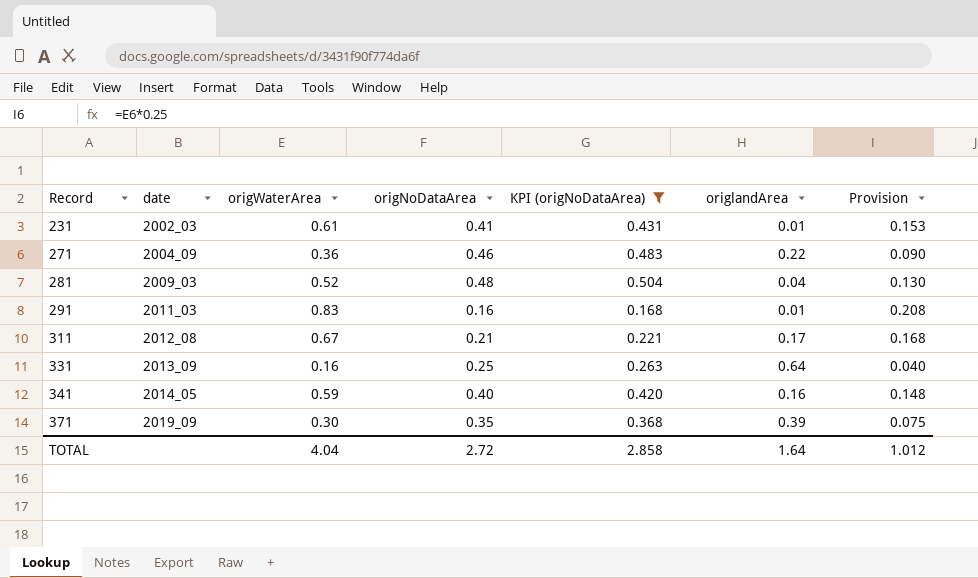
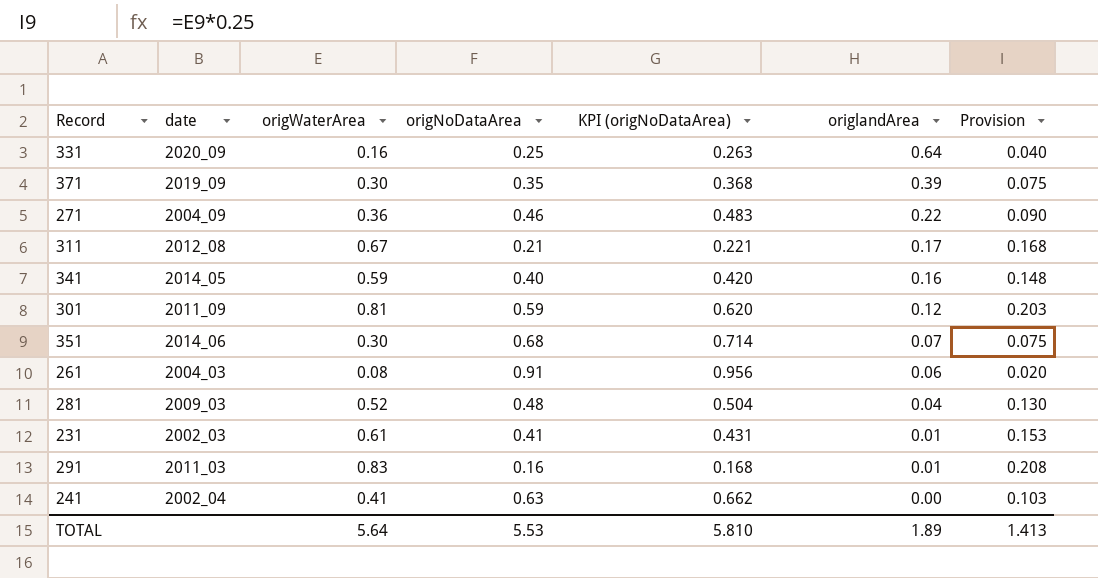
filter: KPI (origNoDataArea) <= 0.504 -> none
row order: Record ascending -> origlandArea descending
331 | date: 2013_09 -> 2020_09
TOTAL | origWaterArea: 4.04 -> 5.64
TOTAL | origNoDataArea: 2.72 -> 5.53
TOTAL | KPI (origNoDataArea): 2.858 -> 5.810
TOTAL | origlandArea: 1.64 -> 1.89
TOTAL | Provision: 1.012 -> 1.413

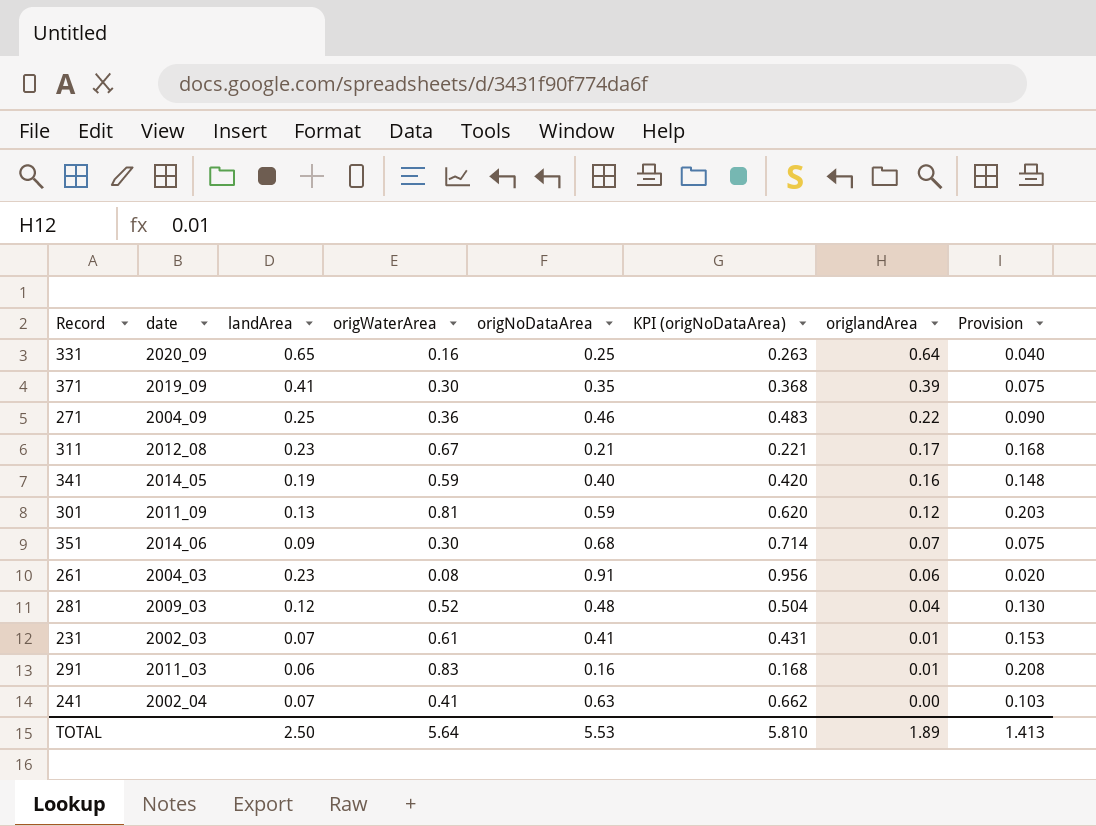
column landArea | position: none -> 3

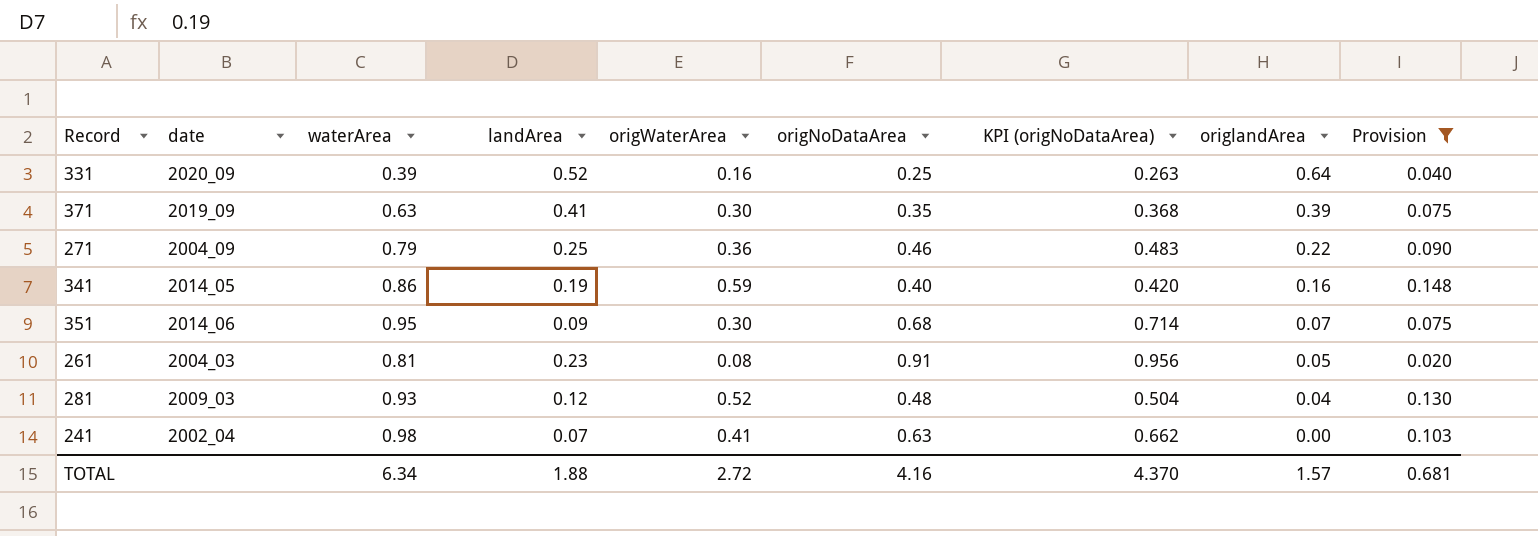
filter: none -> Provision <= 0.148
column waterArea | position: none -> 3
331 | landArea: 0.65 -> 0.52
261 | origlandArea: 0.06 -> 0.05
TOTAL | landArea: 2.50 -> 1.88
TOTAL | origWaterArea: 5.64 -> 2.72
TOTAL | origNoDataArea: 5.53 -> 4.16
TOTAL | KPI (origNoDataArea): 5.810 -> 4.370
TOTAL | origlandArea: 1.89 -> 1.57
TOTAL | Provision: 1.413 -> 0.681

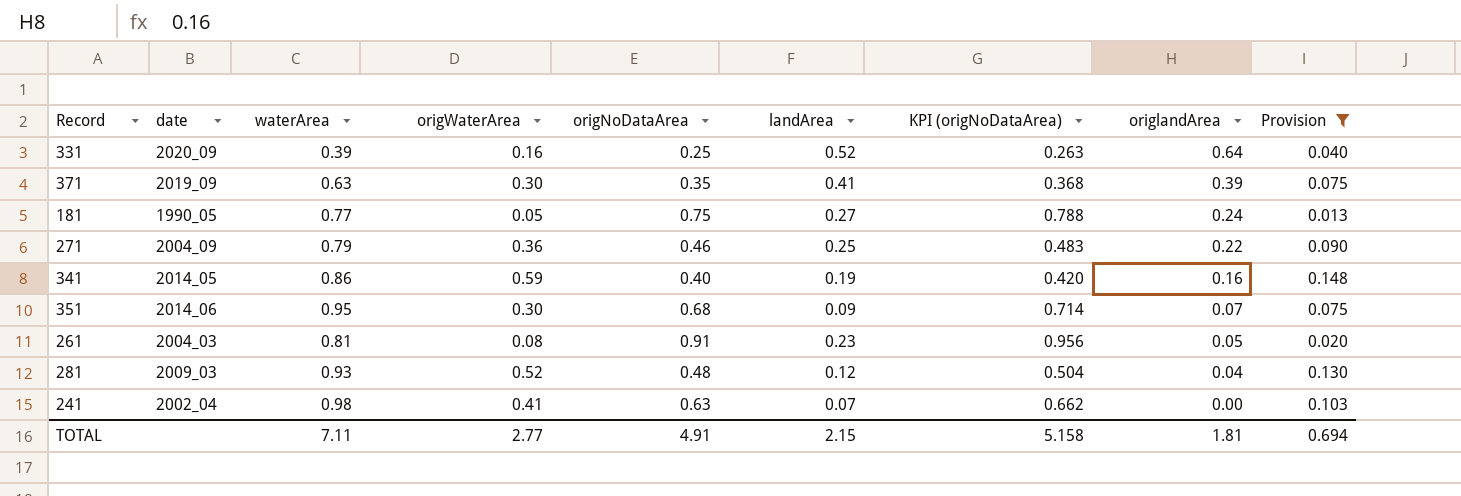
column landArea | position: 4 -> 6
row 181: none -> 1990_05 | 0.77 | 0.05 | 0.75 | 0.27 | 0.788 | 0.24 | 0.013
TOTAL | waterArea: 6.34 -> 7.11
TOTAL | origWaterArea: 2.72 -> 2.77
TOTAL | origNoDataArea: 4.16 -> 4.91
TOTAL | landArea: 1.88 -> 2.15
TOTAL | KPI (origNoDataArea): 4.370 -> 5.158
TOTAL | origlandArea: 1.57 -> 1.81
TOTAL | Provision: 0.681 -> 0.694

